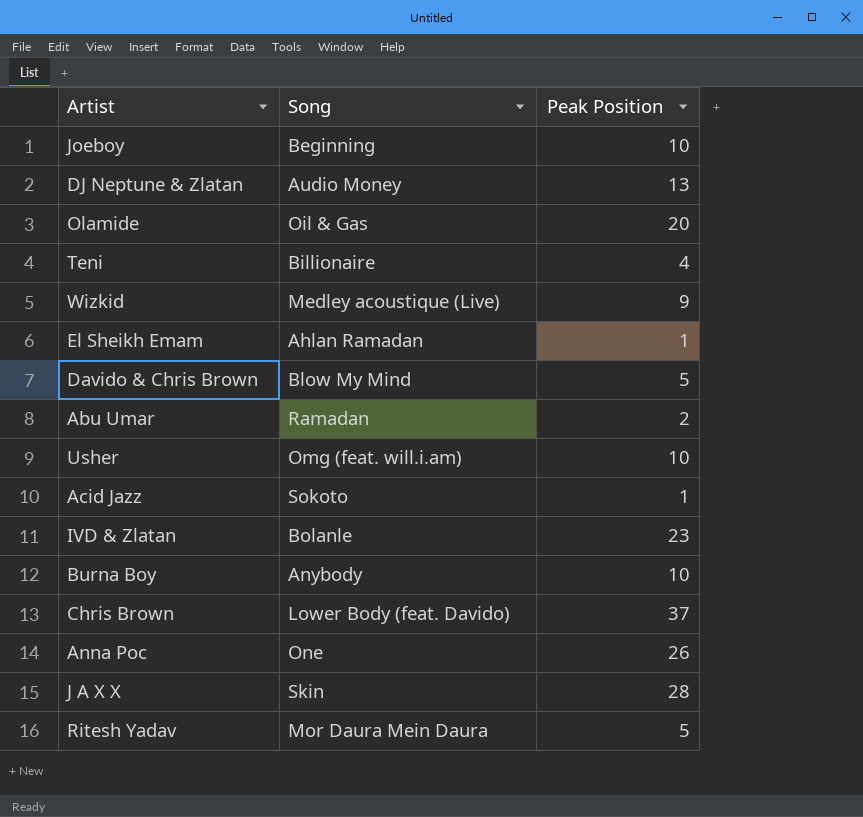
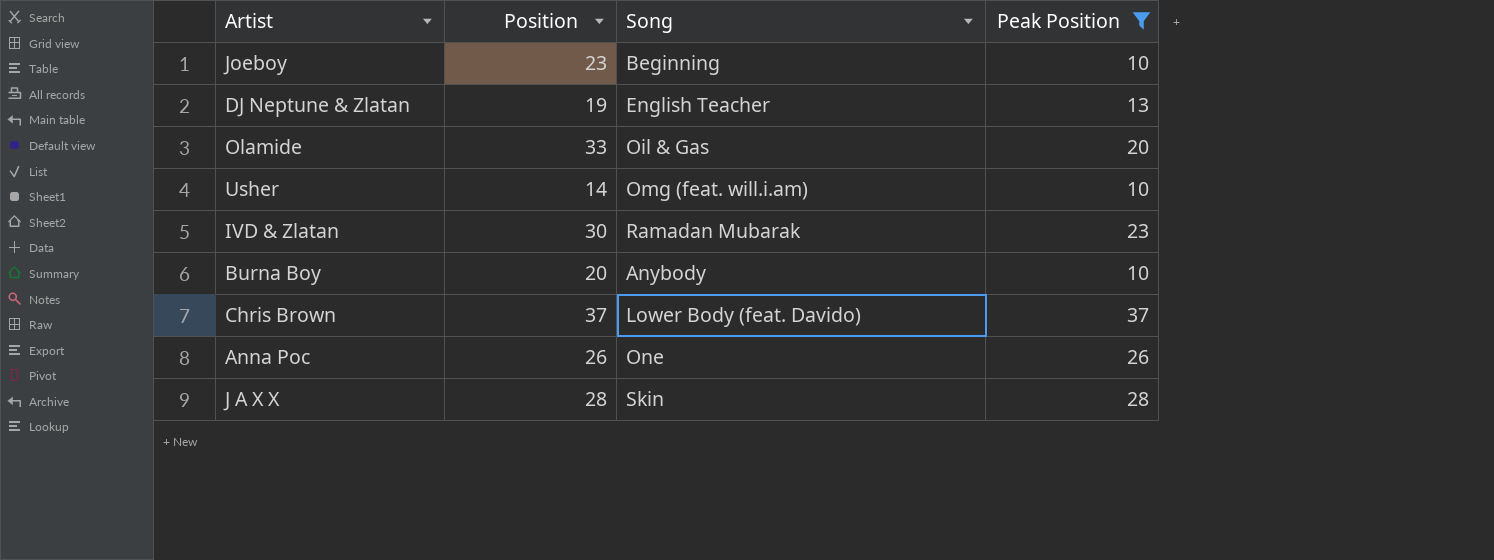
filter: none -> Peak Position >= 10
column Position | position: none -> 2
DJ Neptune & Zlatan | Song: Audio Money -> English Teacher
IVD & Zlatan | Song: Bolanle -> Ramadan Mubarak

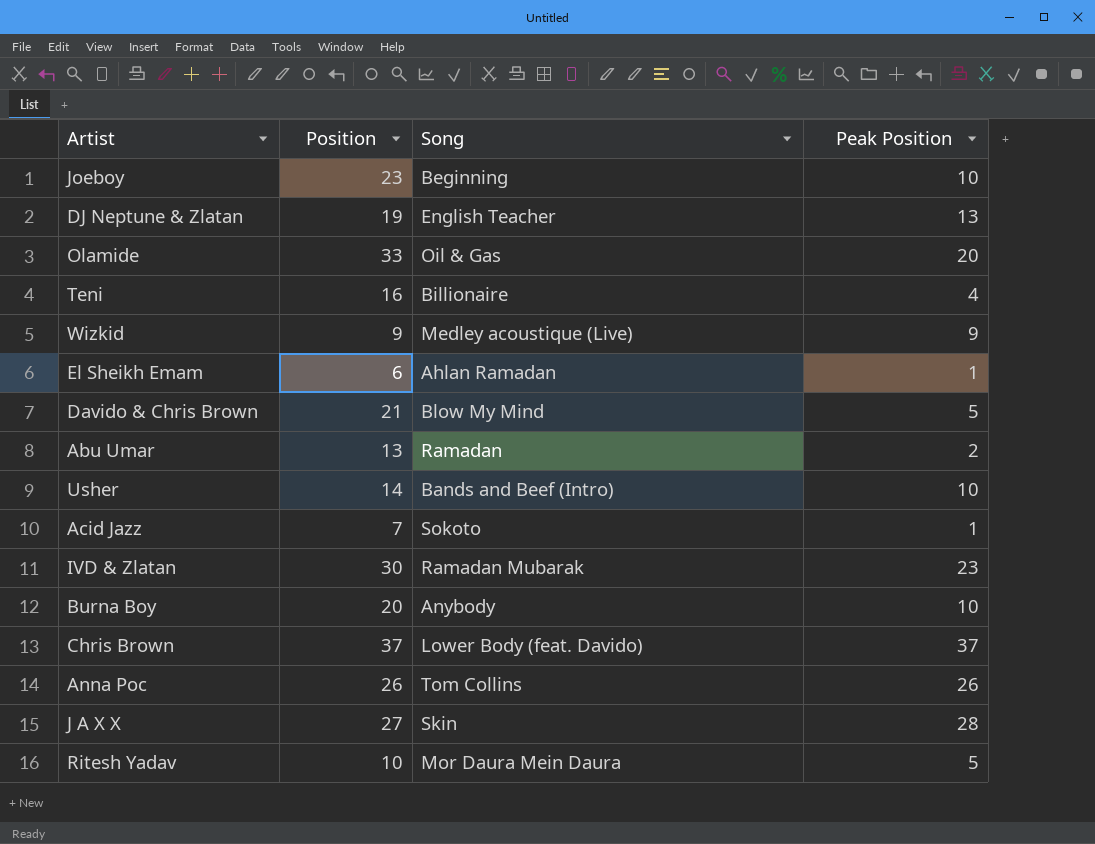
filter: Peak Position >= 10 -> none
Usher | Song: Omg (feat. will.i.am) -> Bands and Beef (Intro)
Anna Poc | Song: One -> Tom Collins
J A X X | Position: 28 -> 27

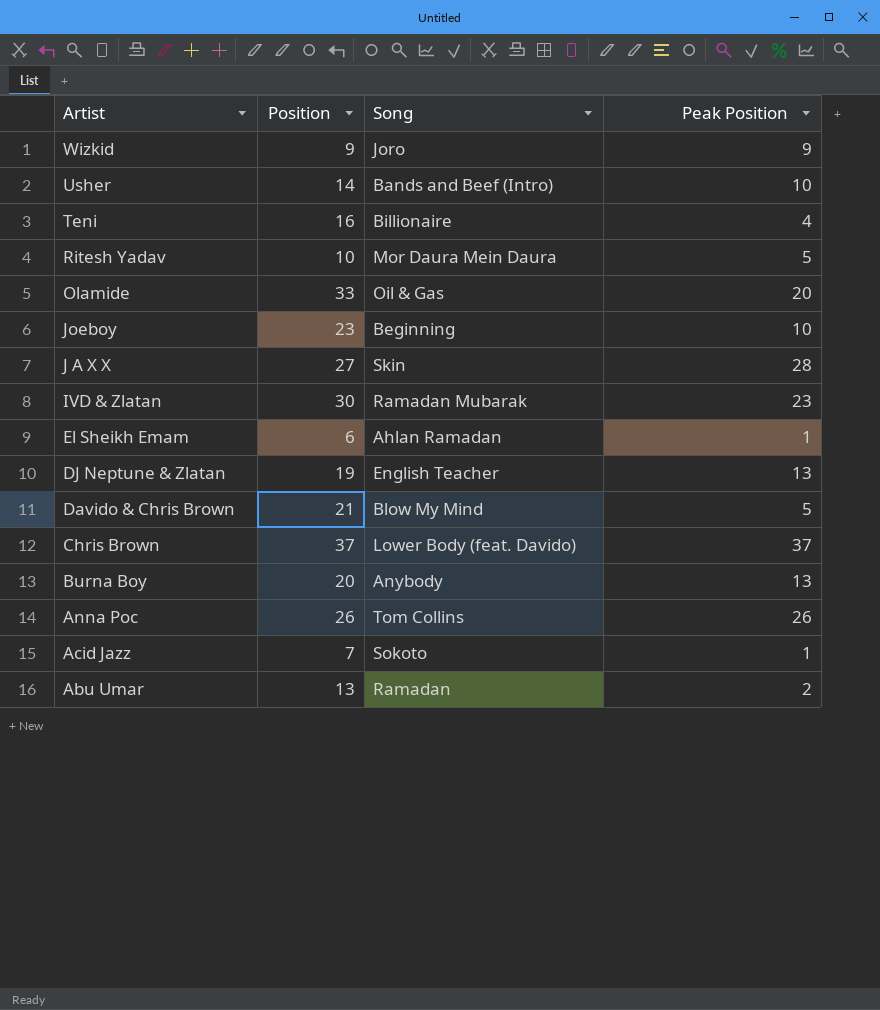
row order: none -> Artist descending
Wizkid | Song: Medley acoustique (Live) -> Joro
Burna Boy | Peak Position: 10 -> 13

